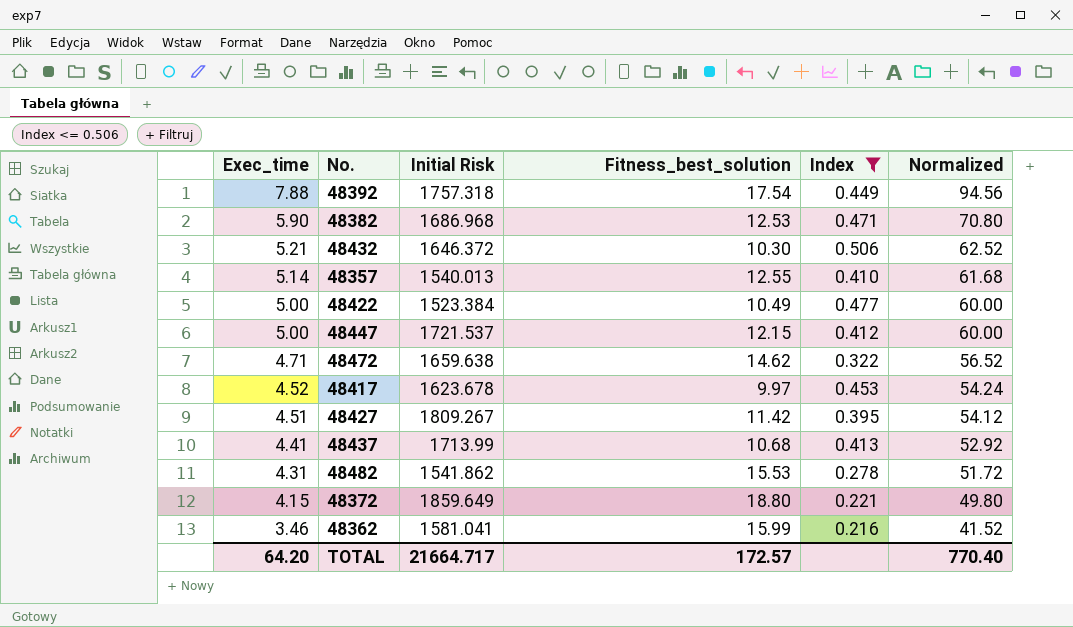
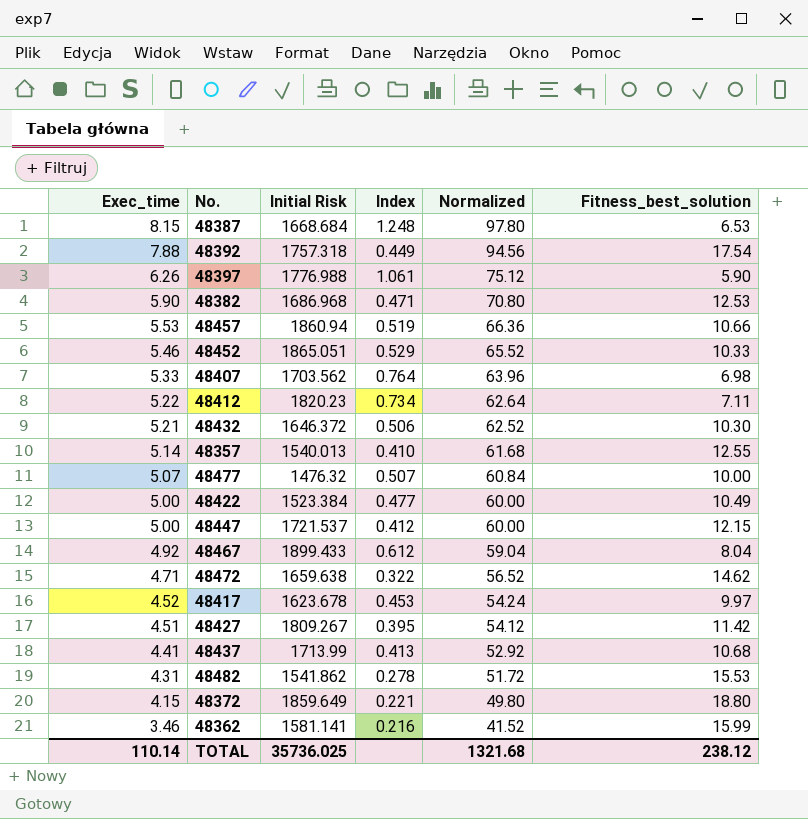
filter: Index <= 0.506 -> none
column Fitness_best_solution | position: 4 -> 6
48362 | Initial Risk: 1581.041 -> 1581.141
TOTAL | Exec_time: 64.20 -> 110.14
TOTAL | Initial Risk: 21664.717 -> 35736.025
TOTAL | Normalized: 770.40 -> 1321.68
TOTAL | Fitness_best_solution: 172.57 -> 238.12

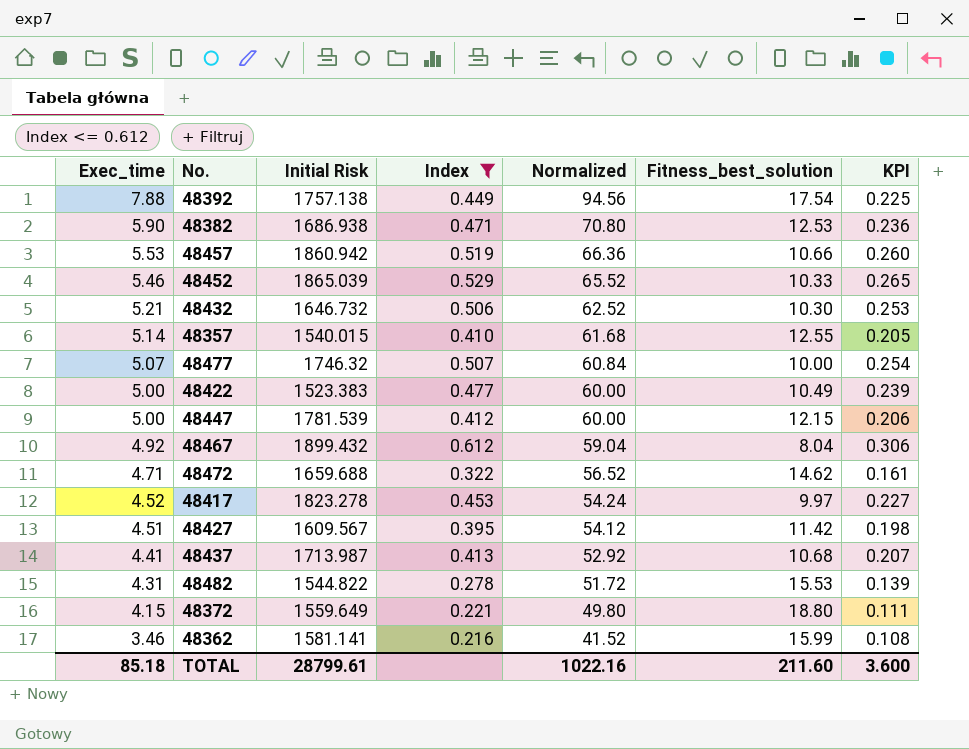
filter: none -> Index <= 0.612
column KPI | formula: none -> [Index] * 0.5
48392 | Initial Risk: 1757.318 -> 1757.138
48382 | Initial Risk: 1686.968 -> 1686.938
48457 | Initial Risk: 1860.94 -> 1860.942
48452 | Initial Risk: 1865.051 -> 1865.039
48432 | Initial Risk: 1646.372 -> 1646.732
48357 | Initial Risk: 1540.013 -> 1540.015
48477 | Initial Risk: 1476.32 -> 1746.32
48422 | Initial Risk: 1523.384 -> 1523.383
48447 | Initial Risk: 1721.537 -> 1781.539
48467 | Initial Risk: 1899.433 -> 1899.432
48472 | Initial Risk: 1659.638 -> 1659.688
48417 | Initial Risk: 1623.678 -> 1823.278
48427 | Initial Risk: 1809.267 -> 1609.567
48437 | Initial Risk: 1713.99 -> 1713.987
48482 | Initial Risk: 1541.862 -> 1544.822
48372 | Initial Risk: 1859.649 -> 1559.649
TOTAL | Exec_time: 110.14 -> 85.18
TOTAL | Initial Risk: 35736.025 -> 28799.61
TOTAL | Normalized: 1321.68 -> 1022.16
TOTAL | Fitness_best_solution: 238.12 -> 211.60

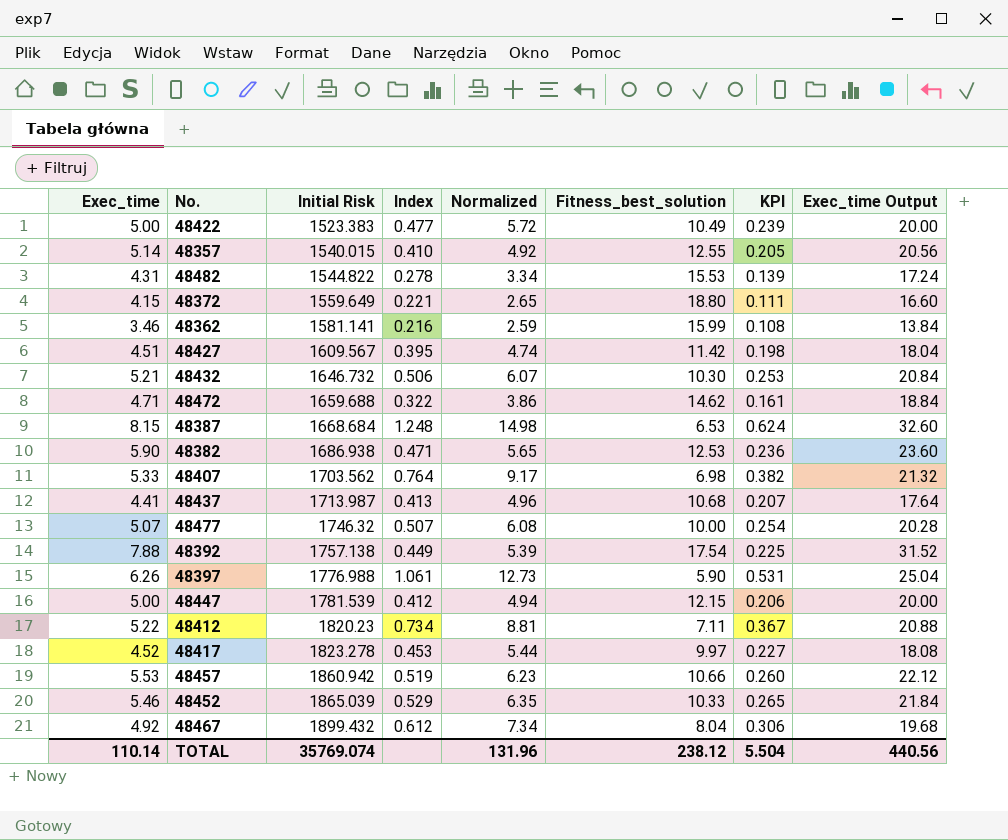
filter: Index <= 0.612 -> none
row order: Exec_time descending -> Initial Risk ascending
column Normalized | formula: [Exec_time] * 12 -> [Index] * 12
column Exec_time Output | formula: none -> [Exec_time] * 4
TOTAL | Exec_time: 85.18 -> 110.14
TOTAL | Initial Risk: 28799.61 -> 35769.074
TOTAL | Normalized: 1022.16 -> 131.96
TOTAL | Fitness_best_solution: 211.60 -> 238.12
TOTAL | KPI: 3.600 -> 5.504

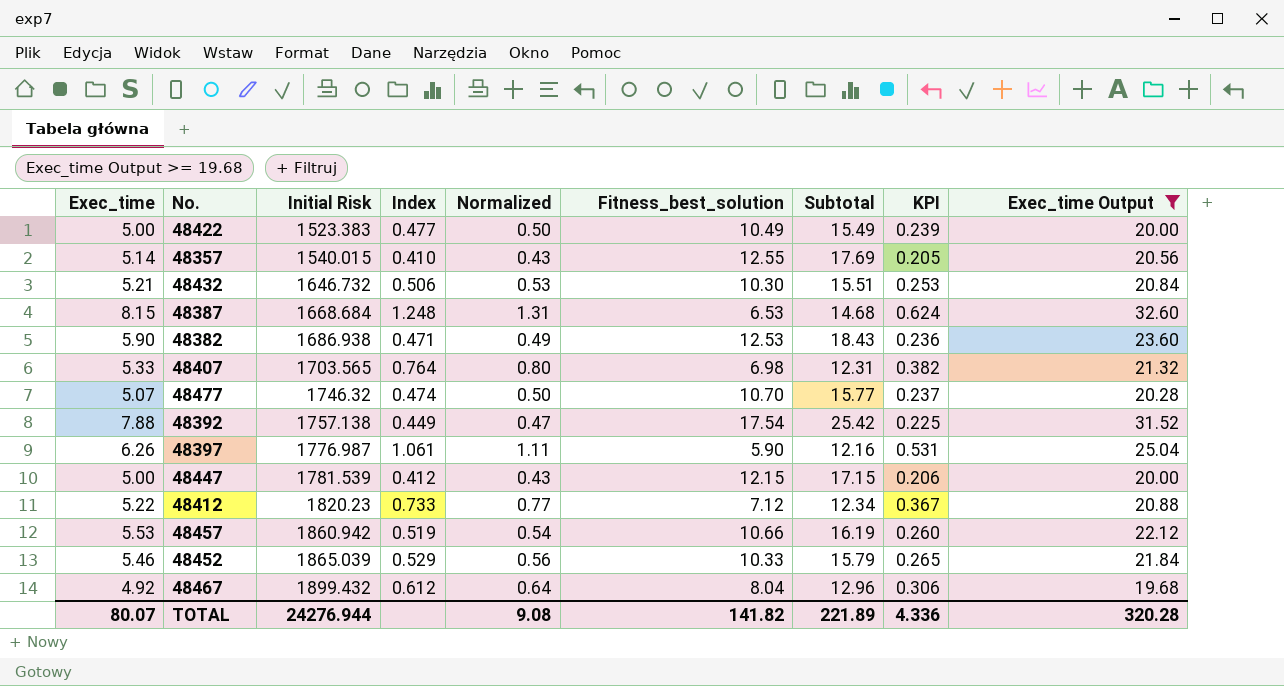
filter: none -> Exec_time Output >= 19.68
column Normalized | formula: [Index] * 12 -> [Index] * 1.05
column Subtotal | formula: none -> [Exec_time] + [Fitness_best_solution]
48407 | Initial Risk: 1703.562 -> 1703.565
48477 | Index: 0.507 -> 0.474
48477 | Fitness_best_solution: 10.00 -> 10.70
48477 | KPI: 0.254 -> 0.237
48397 | Initial Risk: 1776.988 -> 1776.987
48412 | Index: 0.734 -> 0.733
48412 | Fitness_best_solution: 7.11 -> 7.12
TOTAL | Exec_time: 110.14 -> 80.07
TOTAL | Initial Risk: 35769.074 -> 24276.944
TOTAL | Normalized: 131.96 -> 9.08
TOTAL | Fitness_best_solution: 238.12 -> 141.82
TOTAL | KPI: 5.504 -> 4.336
TOTAL | Exec_time Output: 440.56 -> 320.28

